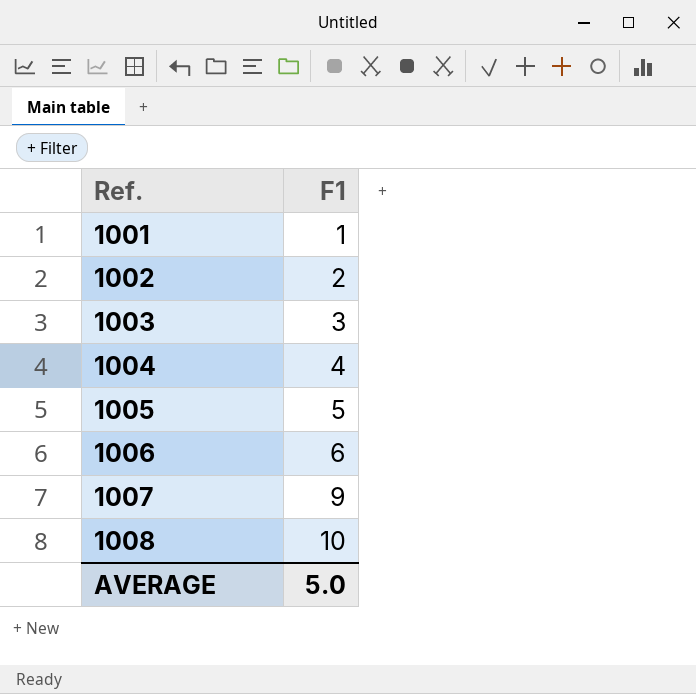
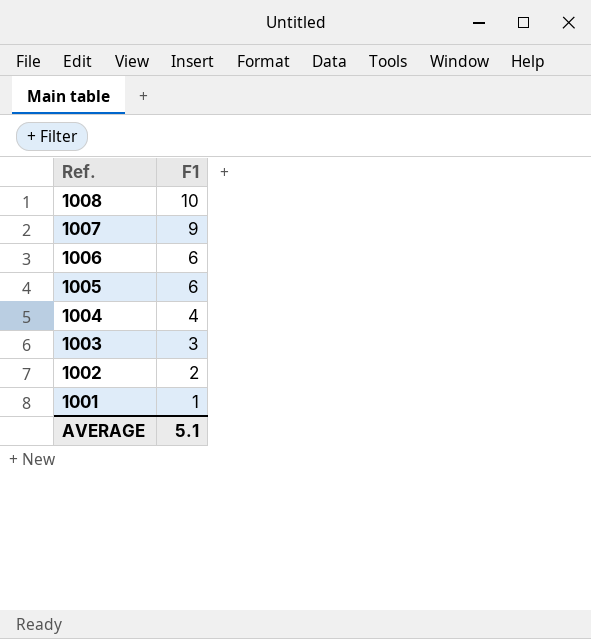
row order: Ref. ascending -> Ref. descending
1005 | F1: 5 -> 6
AVERAGE | F1: 5.0 -> 5.1

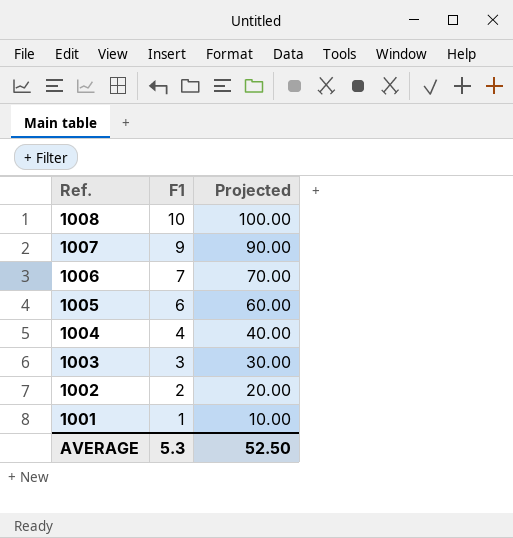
column Projected | formula: none -> [F1] * 10
1006 | F1: 6 -> 7
AVERAGE | F1: 5.1 -> 5.3

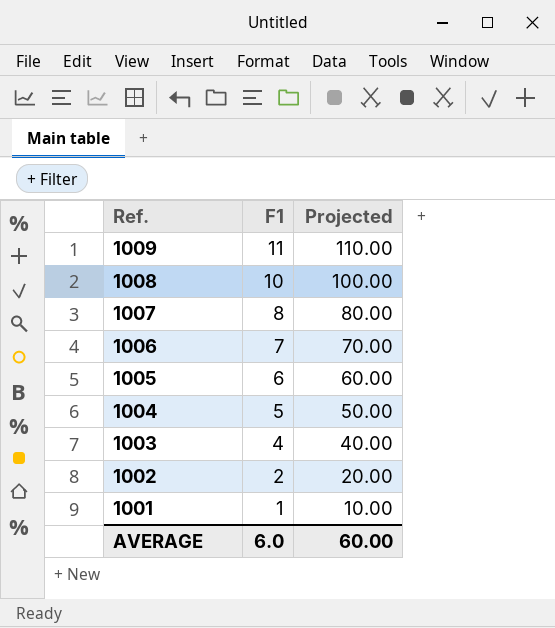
row 1009: none -> 11 | 110.00
1007 | F1: 9 -> 8
1007 | Projected: 90.00 -> 80.00
1004 | F1: 4 -> 5
1004 | Projected: 40.00 -> 50.00
1003 | F1: 3 -> 4
1003 | Projected: 30.00 -> 40.00
AVERAGE | F1: 5.3 -> 6.0
AVERAGE | Projected: 52.50 -> 60.00

